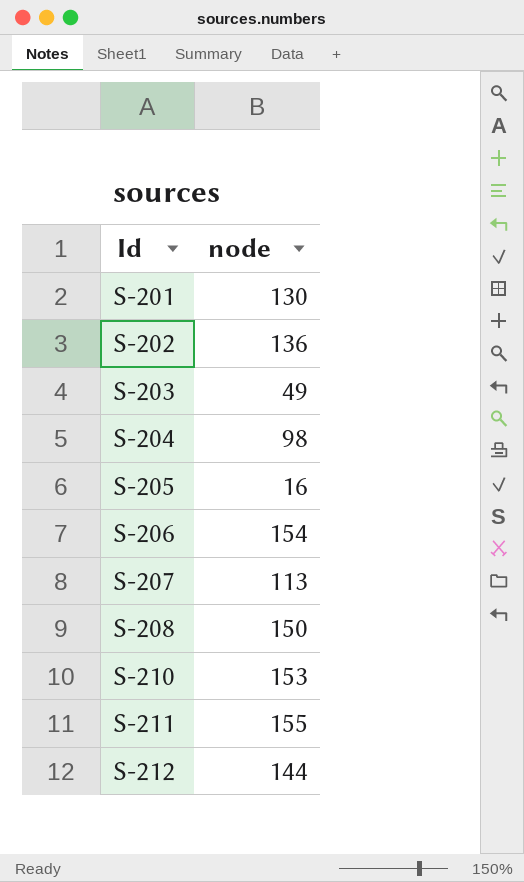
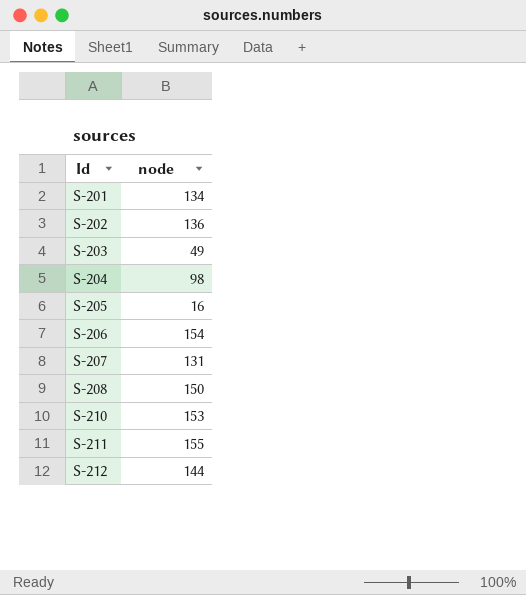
S-201 | node: 130 -> 134
S-207 | node: 113 -> 131

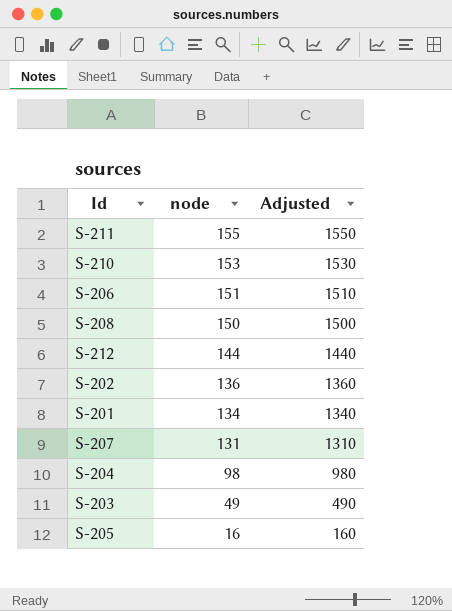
row order: Id ascending -> node descending
column Adjusted | formula: none -> [node] * 10
S-206 | node: 154 -> 151

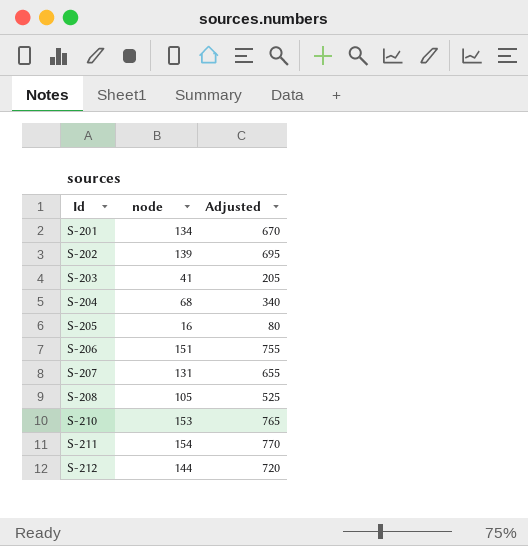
row order: node descending -> Id ascending
column Adjusted | formula: [node] * 10 -> [node] * 5
S-202 | node: 136 -> 139
S-203 | node: 49 -> 41
S-204 | node: 98 -> 68
S-208 | node: 150 -> 105
S-211 | node: 155 -> 154

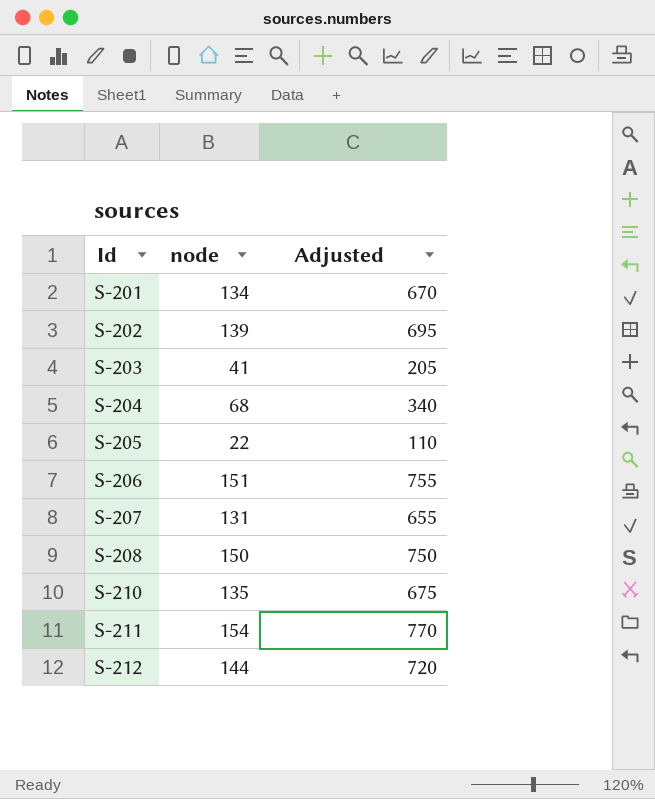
S-205 | node: 16 -> 22
S-205 | Adjusted: 80 -> 110
S-208 | node: 105 -> 150
S-208 | Adjusted: 525 -> 750
S-210 | node: 153 -> 135
S-210 | Adjusted: 765 -> 675

